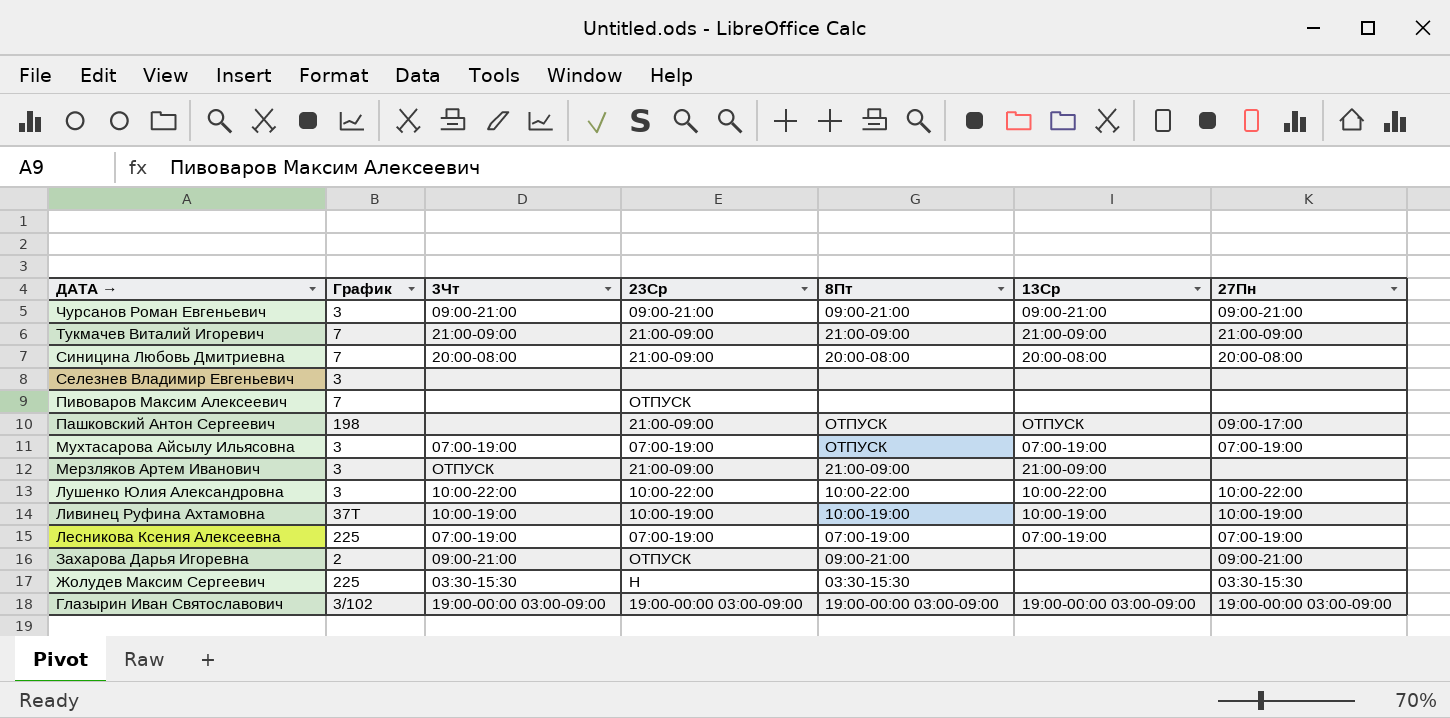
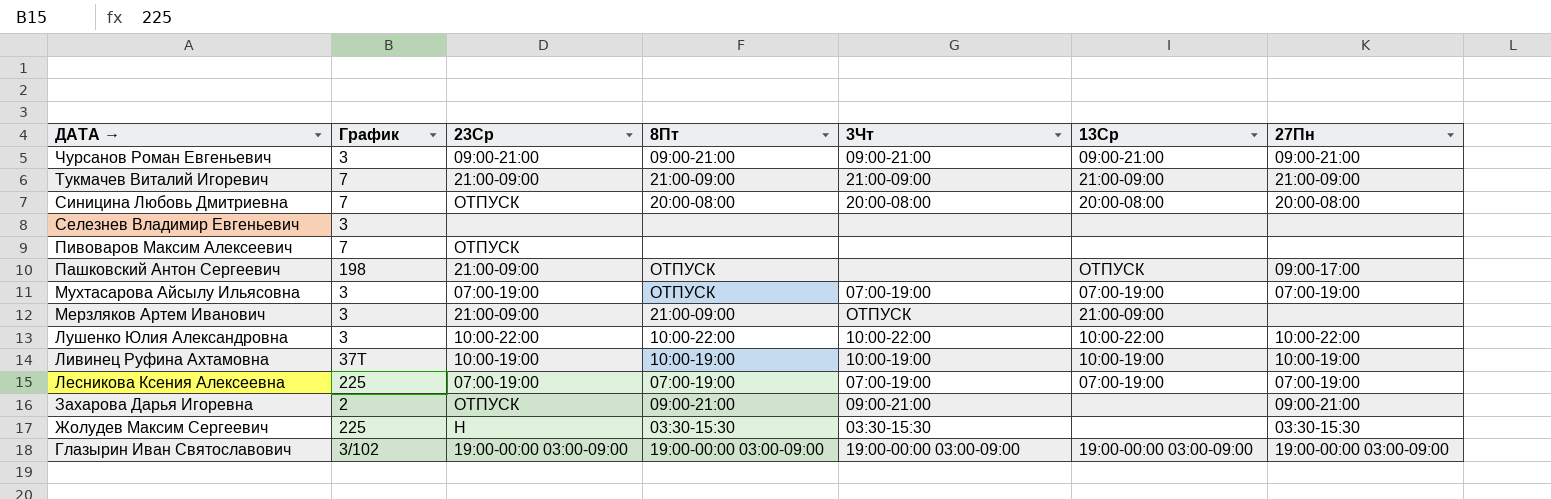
column 3Чт | position: 3 -> 5
Синицина Любовь Дмитриевна | 23Ср: 21:00-09:00 -> ОТПУСК

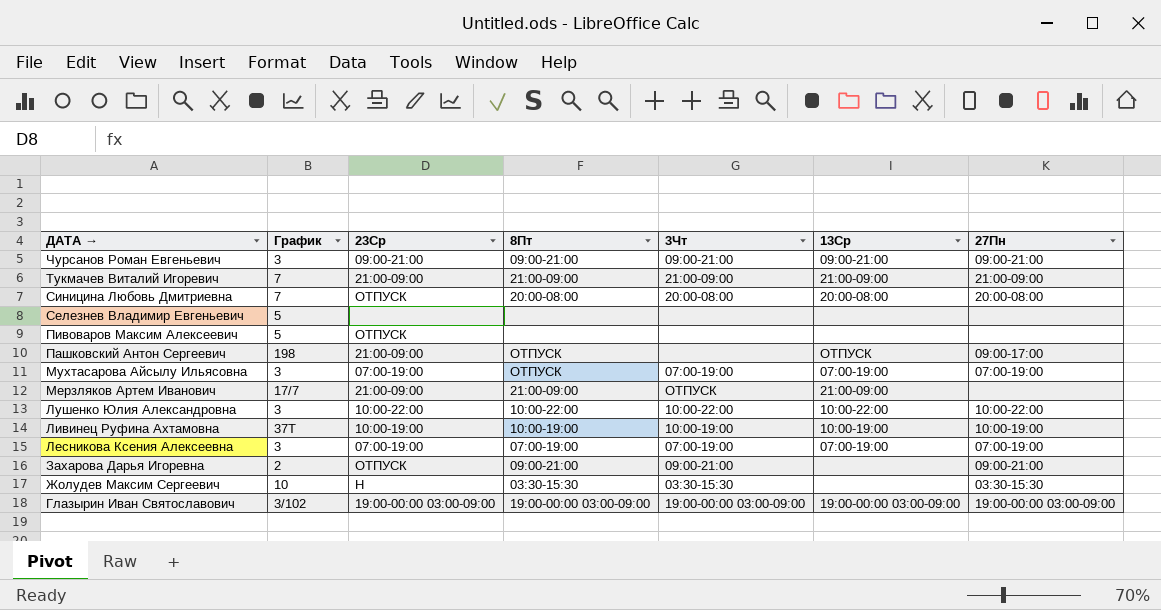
Селезнев Владимир Евгеньевич | График: 3 -> 5
Пивоваров Максим Алексеевич | График: 7 -> 5
Мерзляков Артем Иванович | График: 3 -> 17/7
Лесникова Ксения Алексеевна | График: 225 -> 3
Жолудев Максим Сергеевич | График: 225 -> 10

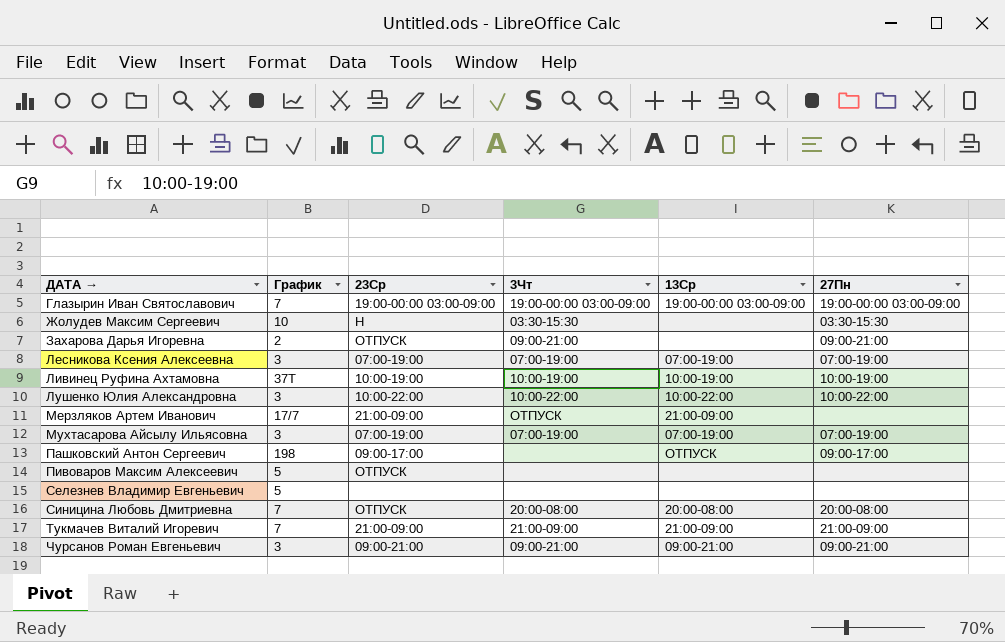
row order: ДАТА → descending -> ДАТА → ascending
column 8Пт | position: 4 -> none
Глазырин Иван Святославович | График: 3/102 -> 7
Пашковский Антон Сергеевич | 23Ср: 21:00-09:00 -> 09:00-17:00

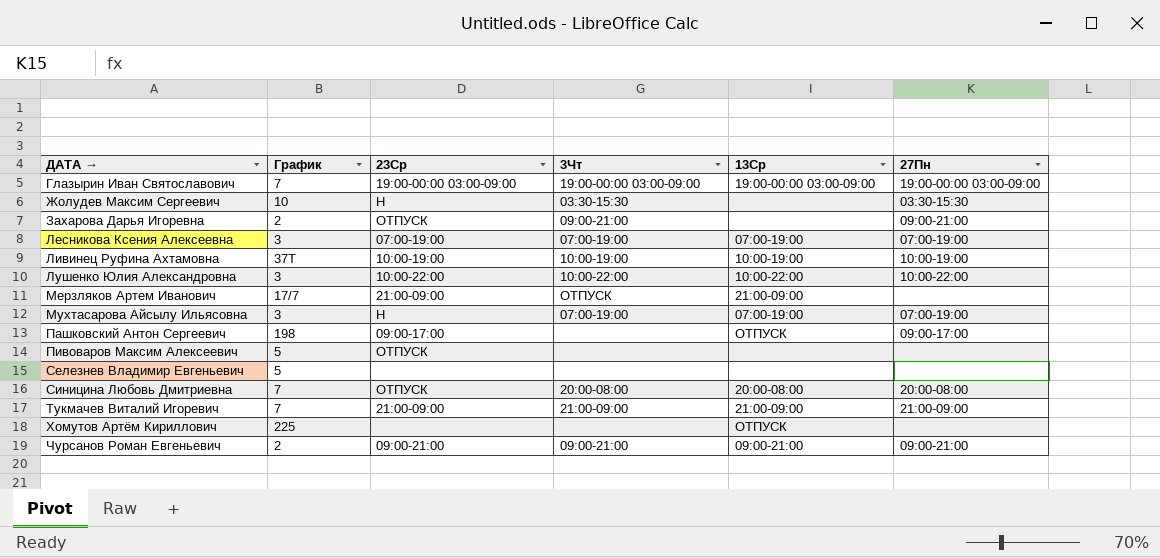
Мухтасарова Айсылу Ильясовна | 23Ср: 07:00-19:00 -> Н
row Хомутов Артём Кириллович: none -> 225 | none | none | ОТПУСК | none
Чурсанов Роман Евгеньевич | График: 3 -> 2

